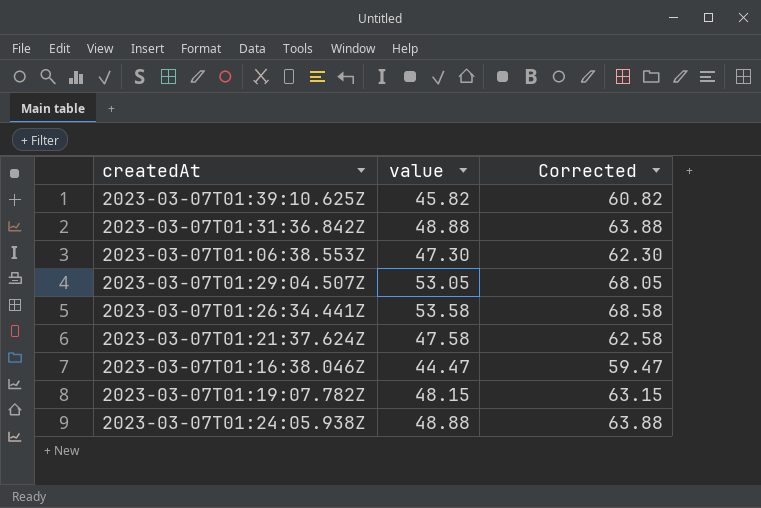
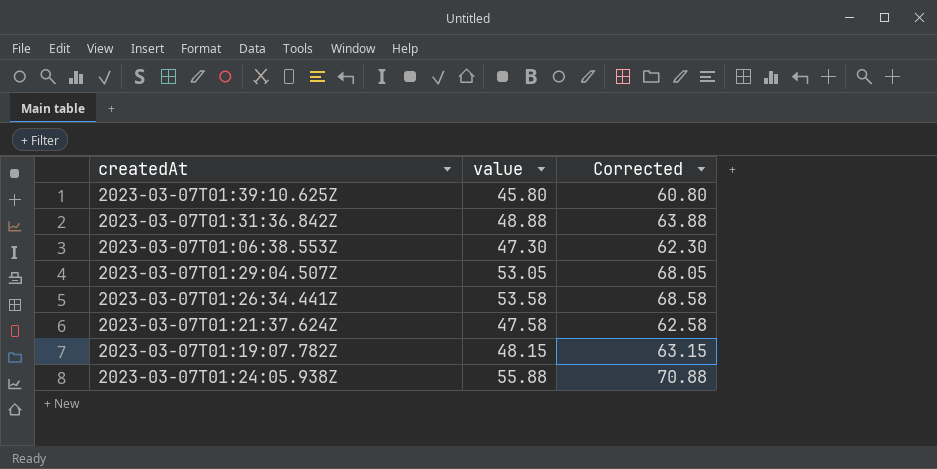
row 2023-03-07T01:16:38.046Z: 44.47 | 59.47 -> none
2023-03-07T01:39:10.625Z | value: 45.82 -> 45.80
2023-03-07T01:39:10.625Z | Corrected: 60.82 -> 60.80
2023-03-07T01:24:05.938Z | value: 48.88 -> 55.88
2023-03-07T01:24:05.938Z | Corrected: 63.88 -> 70.88

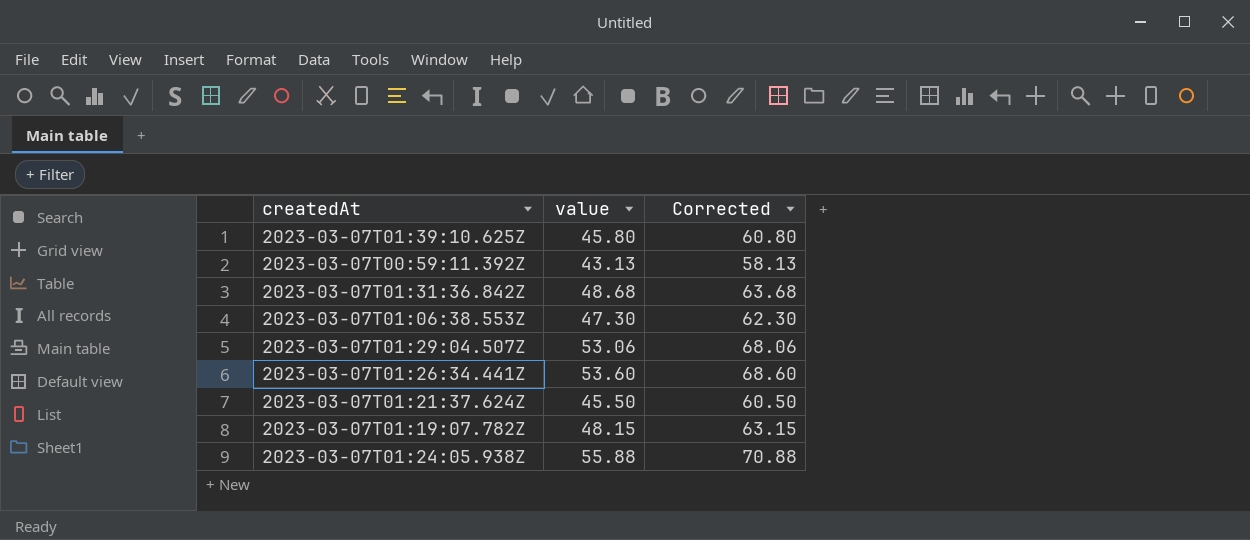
row 2023-03-07T00:59:11.392Z: none -> 43.13 | 58.13
2023-03-07T01:31:36.842Z | value: 48.88 -> 48.68
2023-03-07T01:31:36.842Z | Corrected: 63.88 -> 63.68
2023-03-07T01:29:04.507Z | value: 53.05 -> 53.06
2023-03-07T01:29:04.507Z | Corrected: 68.05 -> 68.06
2023-03-07T01:26:34.441Z | value: 53.58 -> 53.60
2023-03-07T01:26:34.441Z | Corrected: 68.58 -> 68.60
2023-03-07T01:21:37.624Z | value: 47.58 -> 45.50
2023-03-07T01:21:37.624Z | Corrected: 62.58 -> 60.50

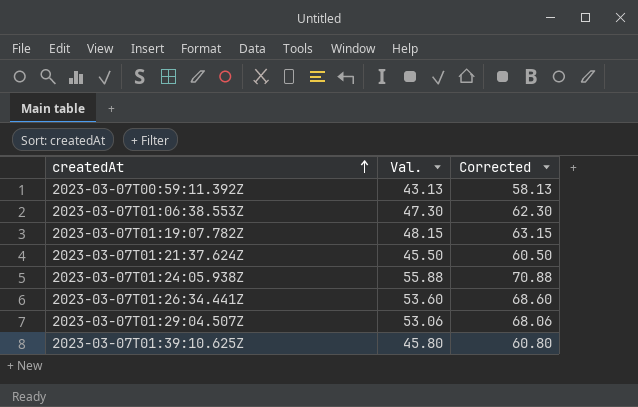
row order: none -> createdAt ascending
column name: value -> Val.
row 2023-03-07T01:31:36.842Z: 48.68 | 63.68 -> none

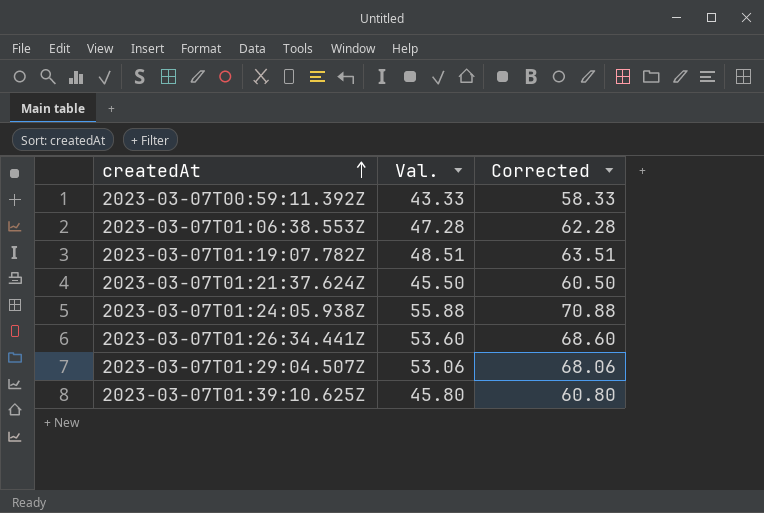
2023-03-07T00:59:11.392Z | Val.: 43.13 -> 43.33
2023-03-07T00:59:11.392Z | Corrected: 58.13 -> 58.33
2023-03-07T01:06:38.553Z | Val.: 47.30 -> 47.28
2023-03-07T01:06:38.553Z | Corrected: 62.30 -> 62.28
2023-03-07T01:19:07.782Z | Val.: 48.15 -> 48.51
2023-03-07T01:19:07.782Z | Corrected: 63.15 -> 63.51

